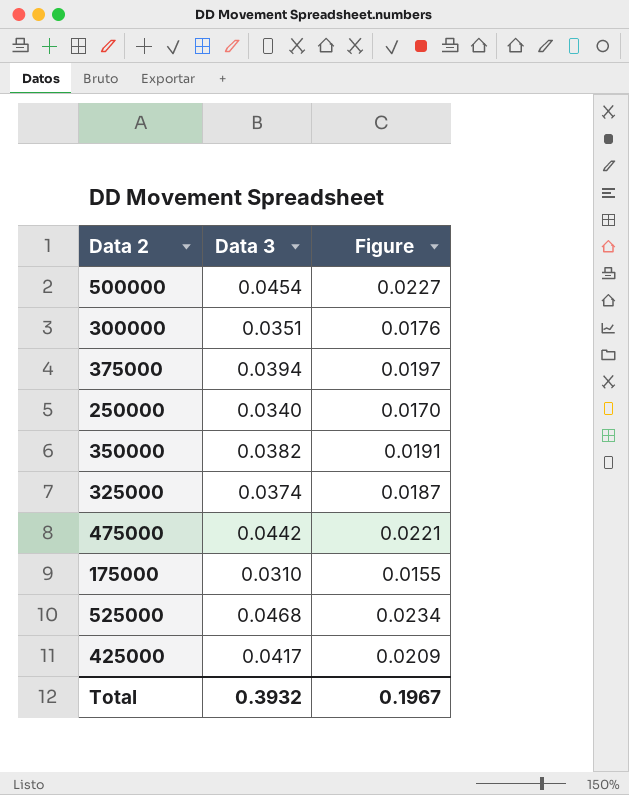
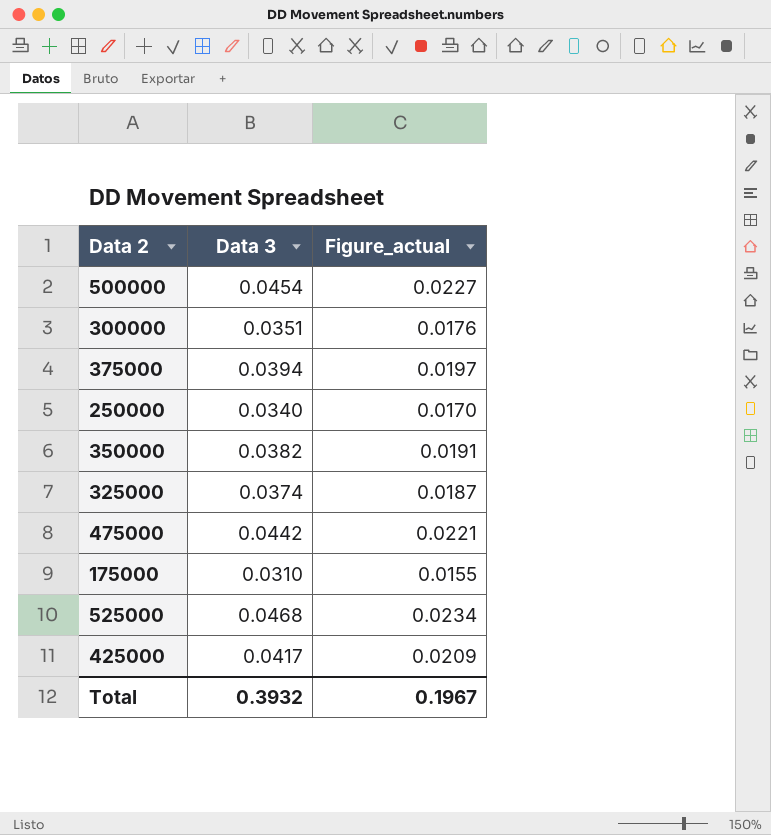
column name: Figure -> Figure_actual

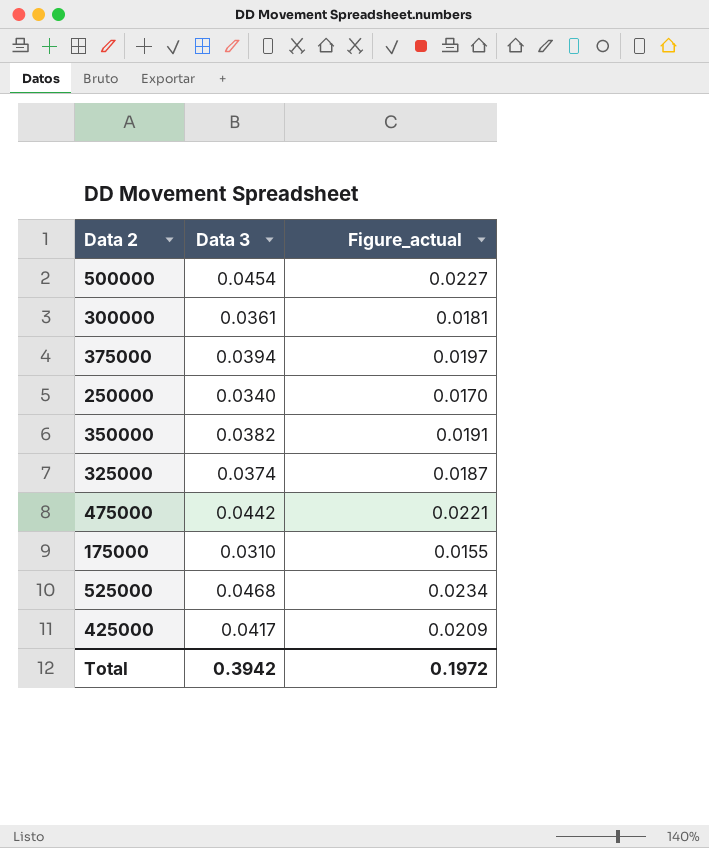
300000 | Data 3: 0.0351 -> 0.0361
300000 | Figure_actual: 0.0176 -> 0.0181
Total | Data 3: 0.3932 -> 0.3942
Total | Figure_actual: 0.1967 -> 0.1972

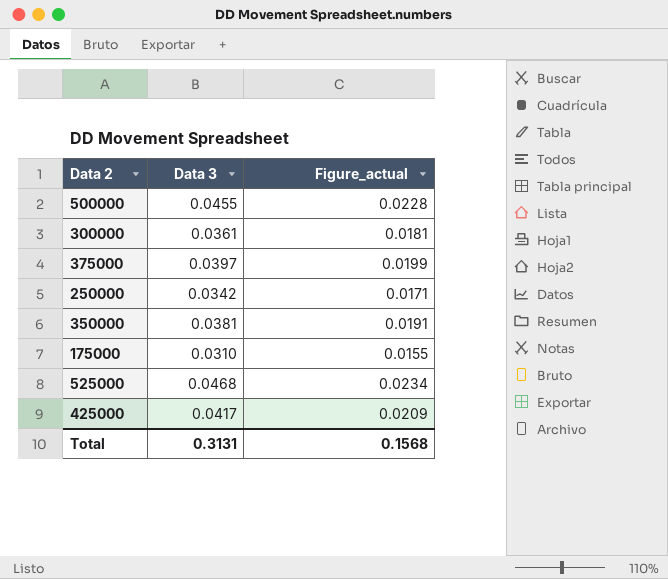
row 325000: 0.0374 | 0.0187 -> none
row 475000: 0.0442 | 0.0221 -> none
500000 | Data 3: 0.0454 -> 0.0455
500000 | Figure_actual: 0.0227 -> 0.0228
375000 | Data 3: 0.0394 -> 0.0397
375000 | Figure_actual: 0.0197 -> 0.0199
250000 | Data 3: 0.0340 -> 0.0342
250000 | Figure_actual: 0.0170 -> 0.0171
350000 | Data 3: 0.0382 -> 0.0381
Total | Data 3: 0.3942 -> 0.3131
Total | Figure_actual: 0.1972 -> 0.1568

